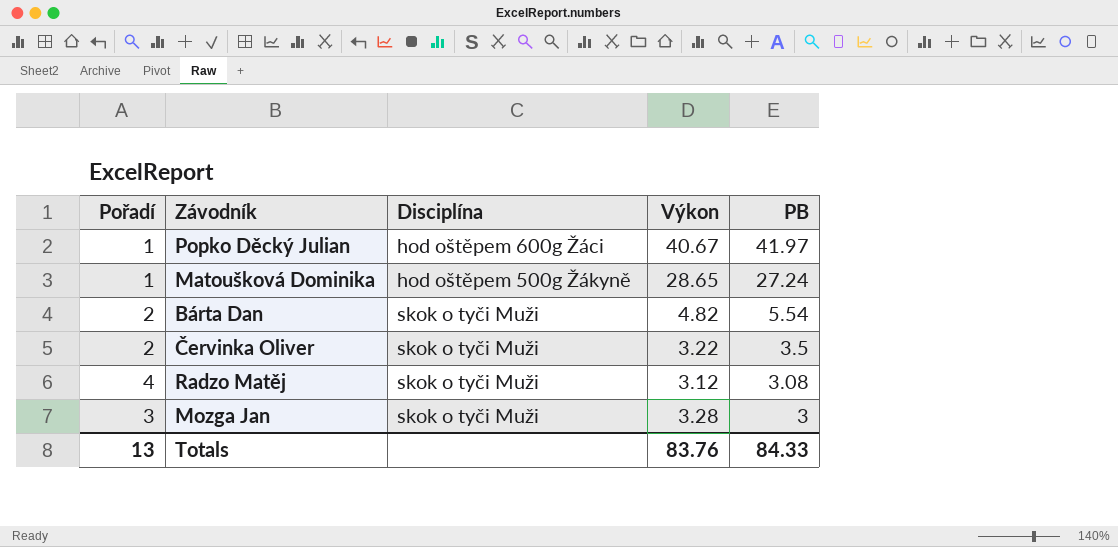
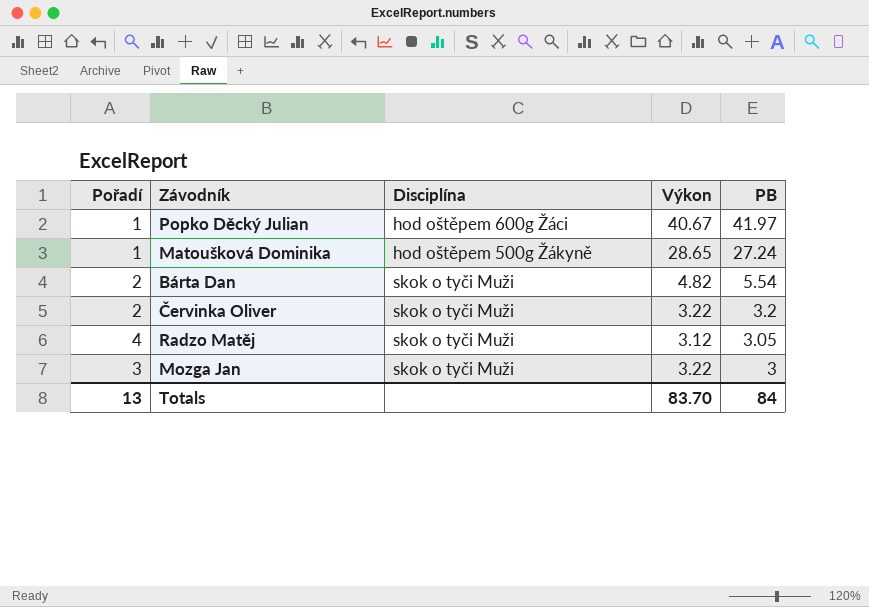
Červinka Oliver | PB: 3.5 -> 3.2
Radzo Matěj | PB: 3.08 -> 3.05
Mozga Jan | Výkon: 3.28 -> 3.22
Totals | Výkon: 83.76 -> 83.70
Totals | PB: 84.33 -> 84

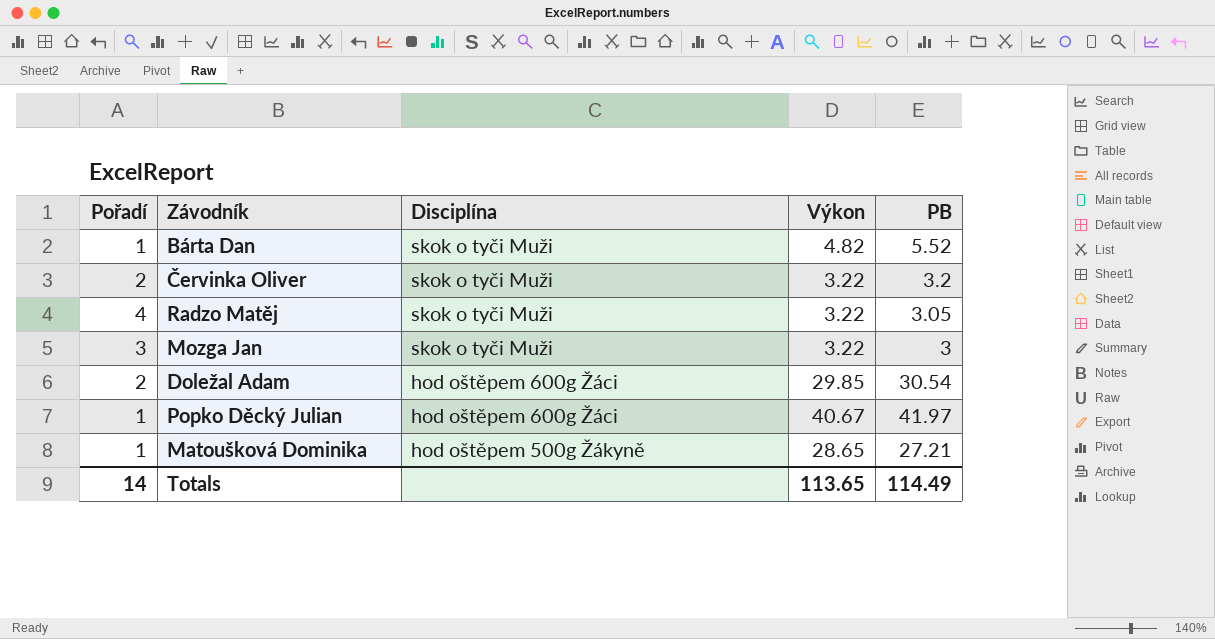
row order: PB descending -> Disciplína descending
Bárta Dan | Pořadí: 2 -> 1
Bárta Dan | PB: 5.54 -> 5.52
Radzo Matěj | Výkon: 3.12 -> 3.22
row Doležal Adam: none -> 2 | hod oštěpem 600g Žáci | 29.85 | 30.54
Matoušková Dominika | PB: 27.24 -> 27.21
Totals | Pořadí: 13 -> 14
Totals | Výkon: 83.70 -> 113.65
Totals | PB: 84 -> 114.49

